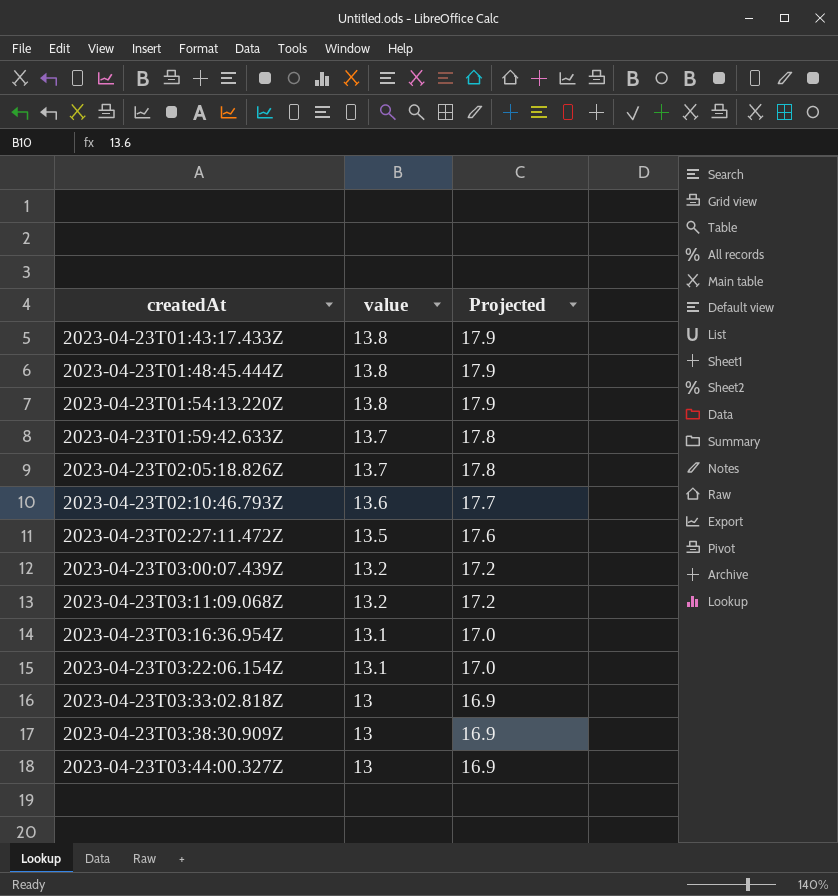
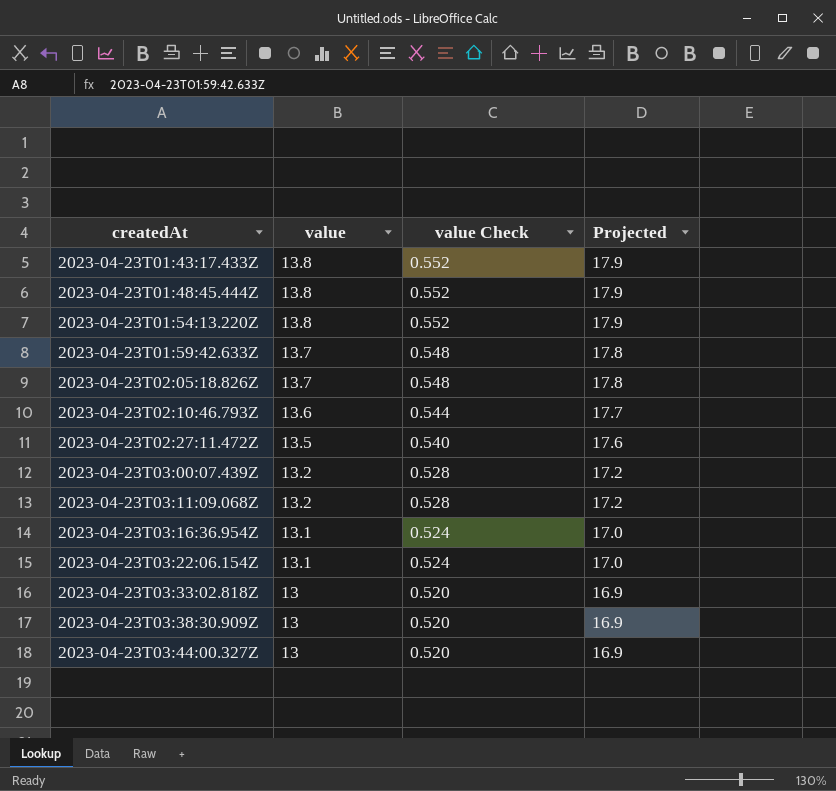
column value Check | formula: none -> [value] * 0.04

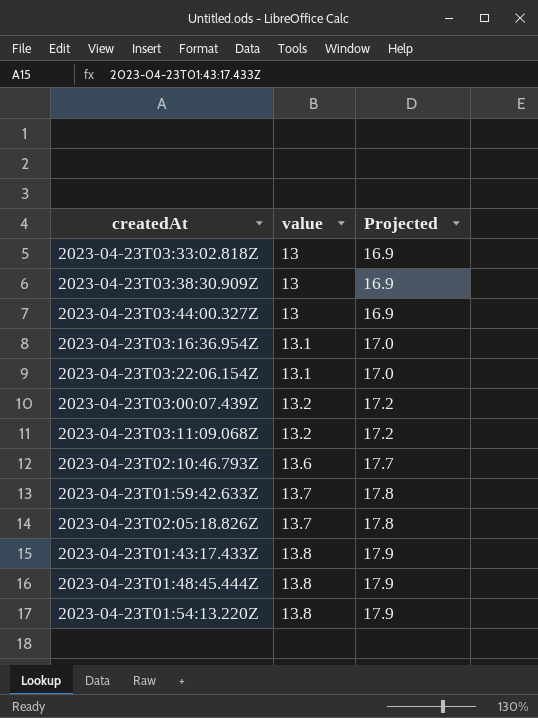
row order: createdAt ascending -> value ascending
column value Check | formula: [value] * 0.04 -> none
row 2023-04-23T02:27:11.472Z: 13.5 | 0.540 | 17.6 -> none

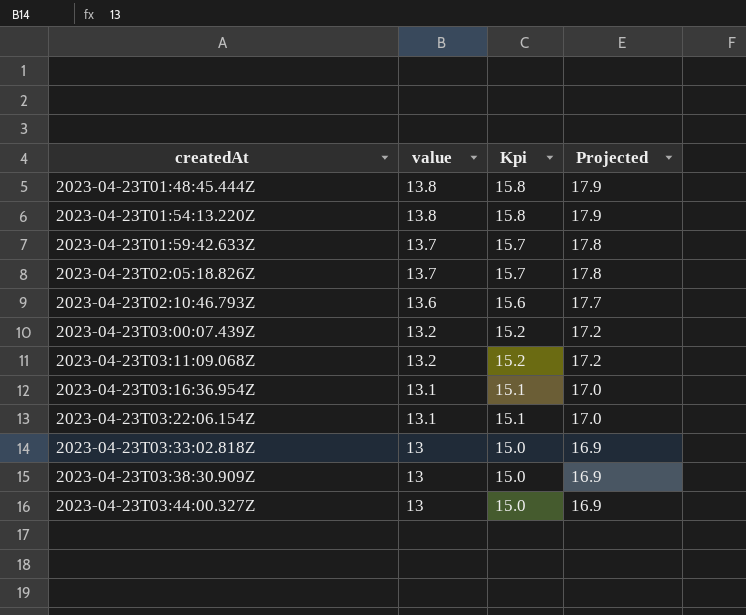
row order: value ascending -> createdAt ascending
column Kpi | formula: none -> [value] + 2
row 2023-04-23T01:43:17.433Z: 13.8 | 17.9 -> none

